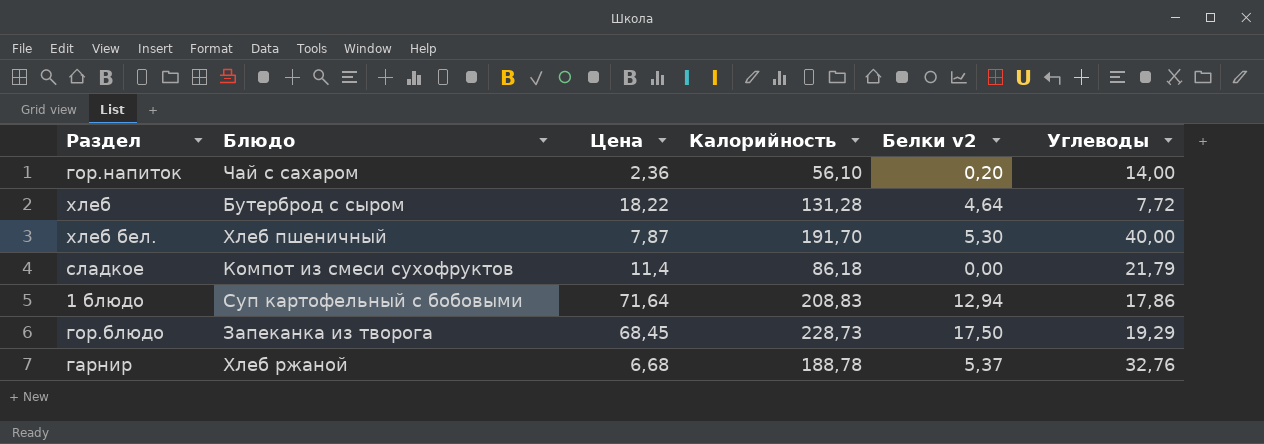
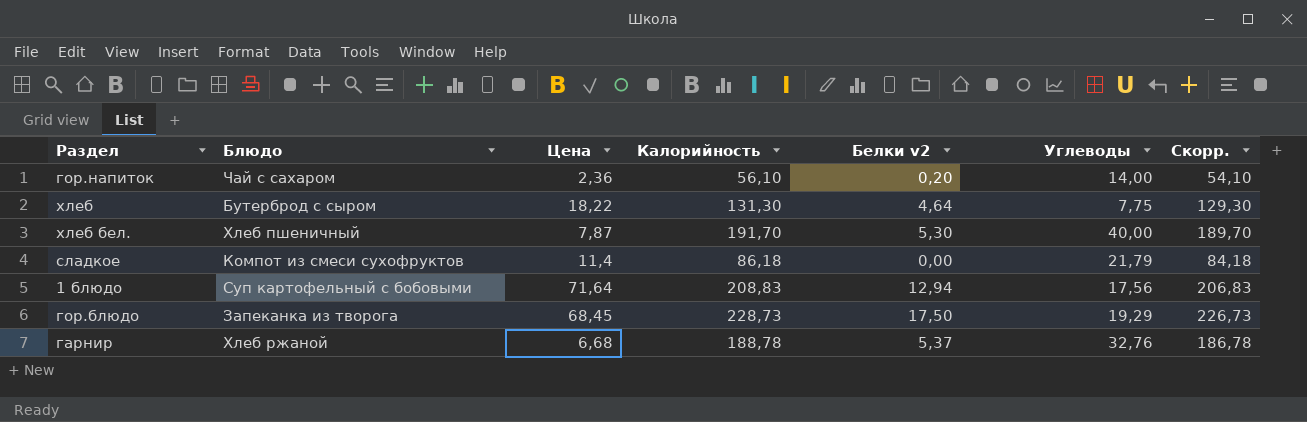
column Скорр. | formula: none -> [Калорийность] - 2
хлеб | Калорийность: 131,28 -> 131,30
хлеб | Углеводы: 7,72 -> 7,75
1 блюдо | Углеводы: 17,86 -> 17,56

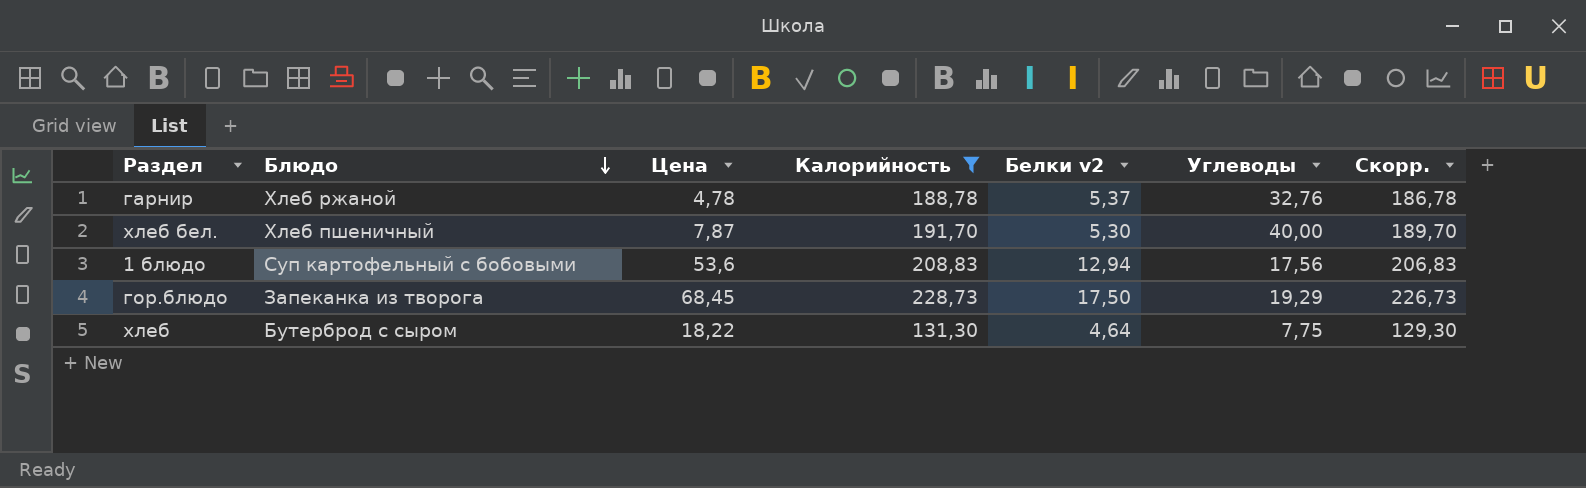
filter: none -> Калорийность >= 131,30
row order: none -> Блюдо descending
гарнир | Цена: 6,68 -> 4,78
1 блюдо | Цена: 71,64 -> 53,6

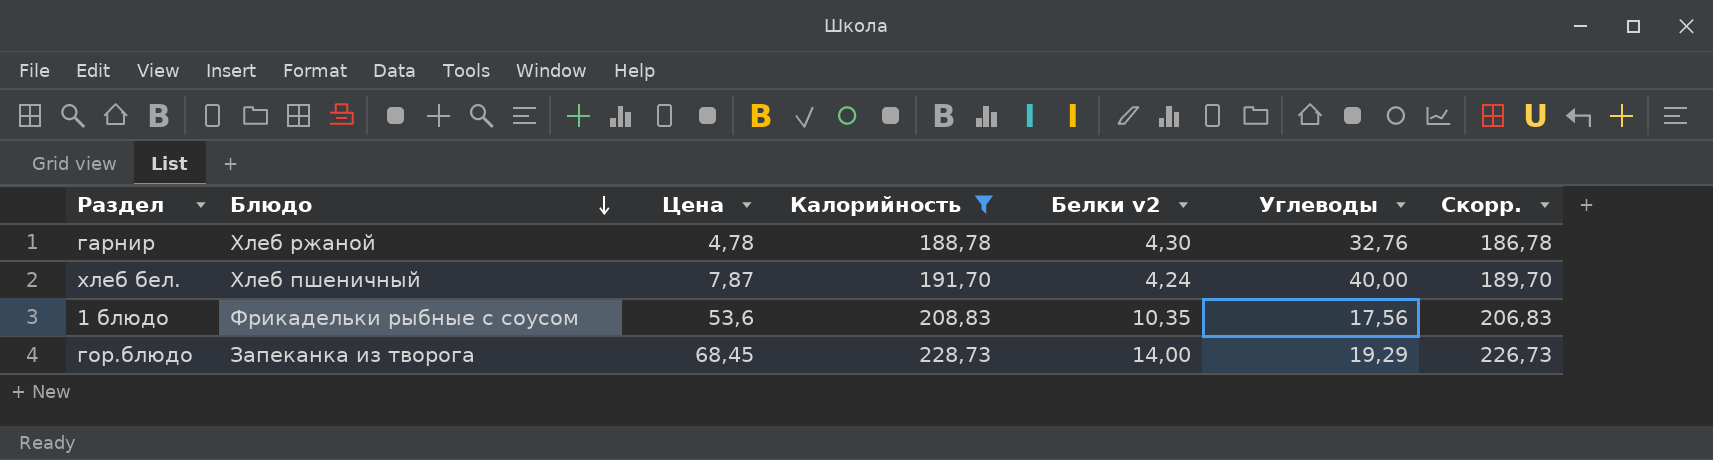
row хлеб: Бутерброд с сыром | 18,22 | 131,30 | 4,64 | 7,75 | 129,30 -> none
гарнир | Белки v2: 5,37 -> 4,30
хлеб бел. | Белки v2: 5,30 -> 4,24
1 блюдо | Блюдо: Суп картофельный с бобовыми -> Фрикадельки рыбные с соусом
1 блюдо | Белки v2: 12,94 -> 10,35
гор.блюдо | Белки v2: 17,50 -> 14,00

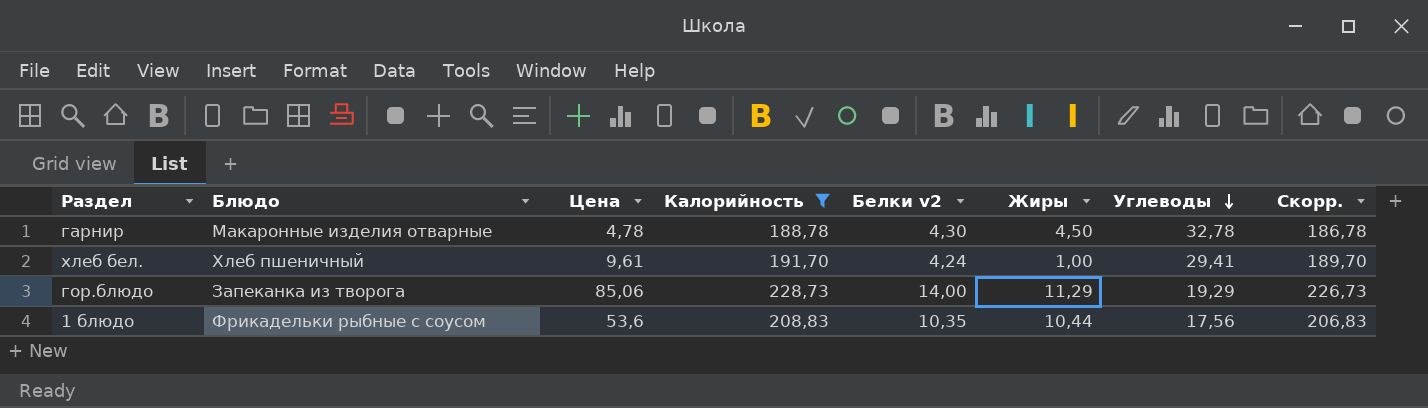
row order: Блюдо descending -> Углеводы descending
column Жиры | position: none -> 6
гарнир | Блюдо: Хлеб ржаной -> Макаронные изделия отварные
гарнир | Углеводы: 32,76 -> 32,78
хлеб бел. | Цена: 7,87 -> 9,61
хлеб бел. | Углеводы: 40,00 -> 29,41
гор.блюдо | Цена: 68,45 -> 85,06

